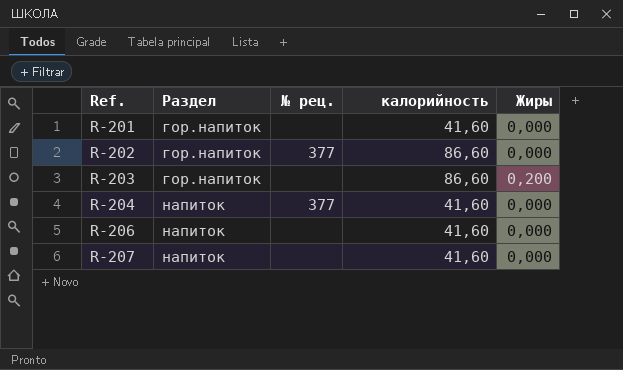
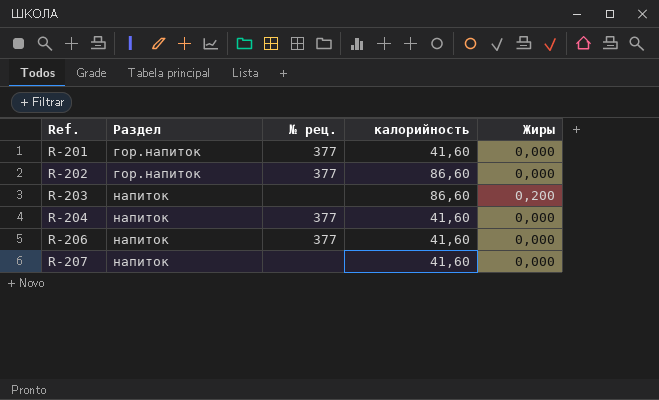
R-201 | № рец.: none -> 377
R-203 | Раздел: гор.напиток -> напиток
R-206 | № рец.: none -> 377

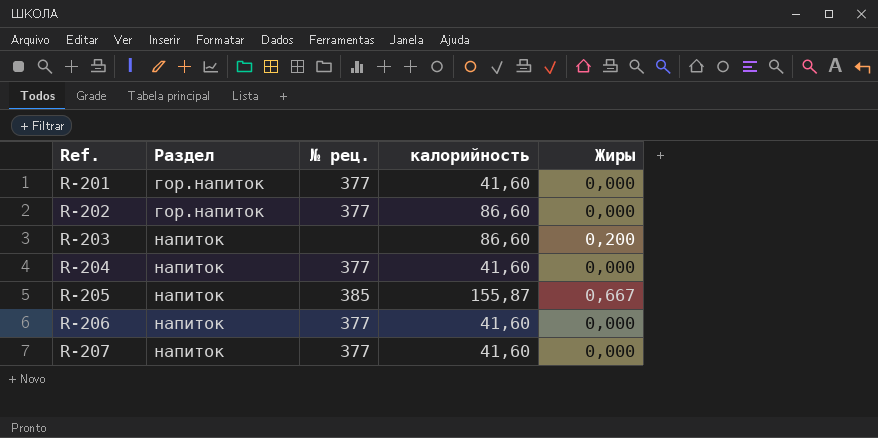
row R-205: none -> напиток | 385 | 155,87 | 0,667
R-207 | № рец.: none -> 377

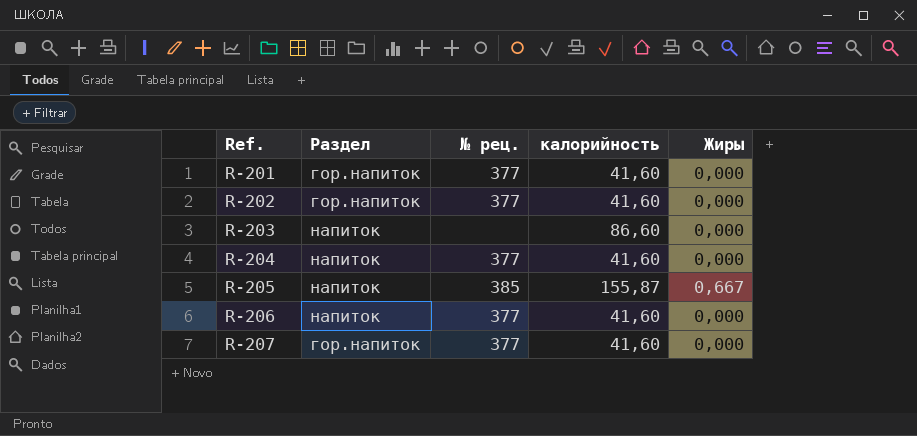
R-202 | калорийность: 86,60 -> 41,60
R-203 | Жиры: 0,200 -> 0,000
R-207 | Раздел: напиток -> гор.напиток

